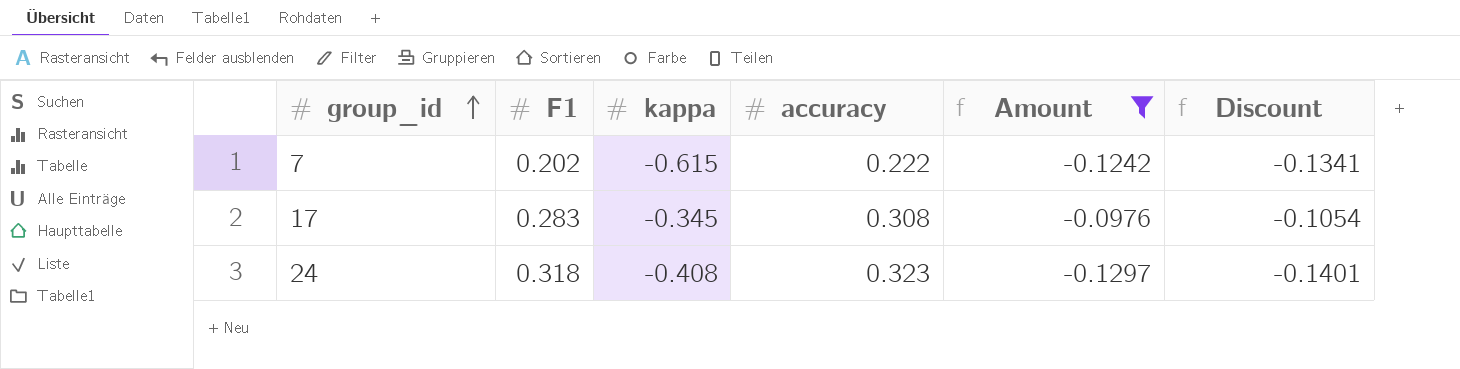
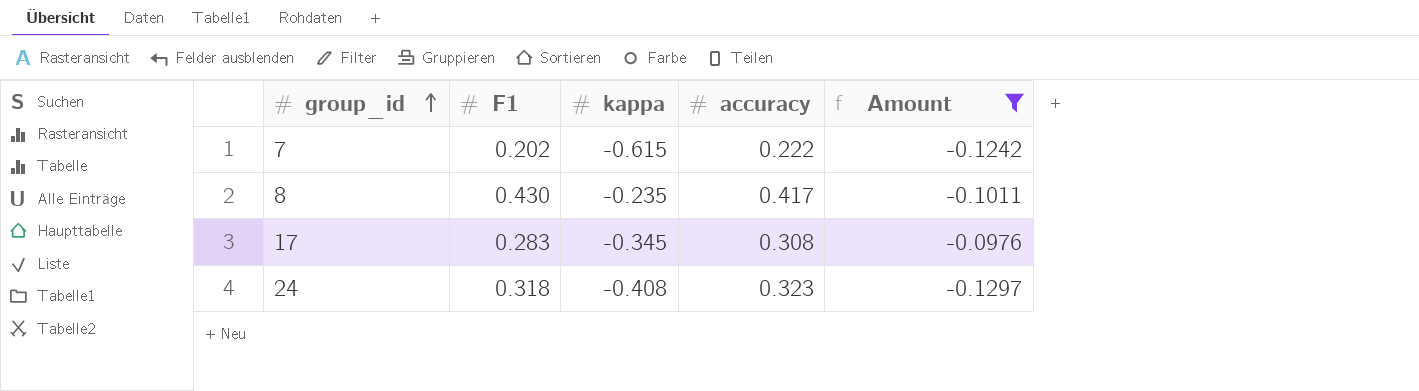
column Discount | formula: [Amount] * 1.08 -> none
row 8: none -> 0.430 | -0.235 | 0.417 | -0.1011

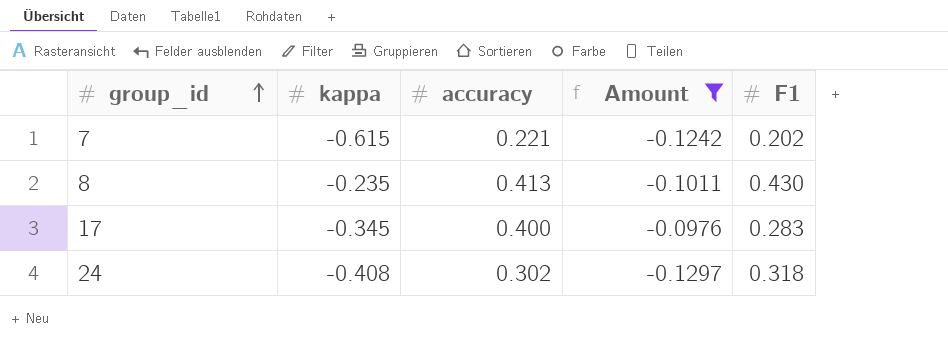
column F1 | position: 2 -> 5
7 | accuracy: 0.222 -> 0.221
8 | accuracy: 0.417 -> 0.413
17 | accuracy: 0.308 -> 0.400
24 | accuracy: 0.323 -> 0.302

